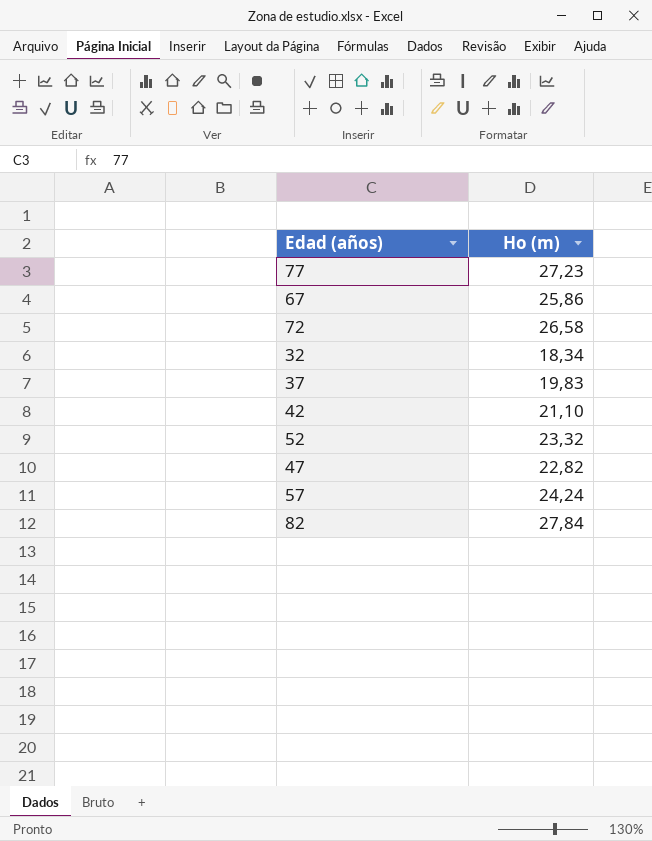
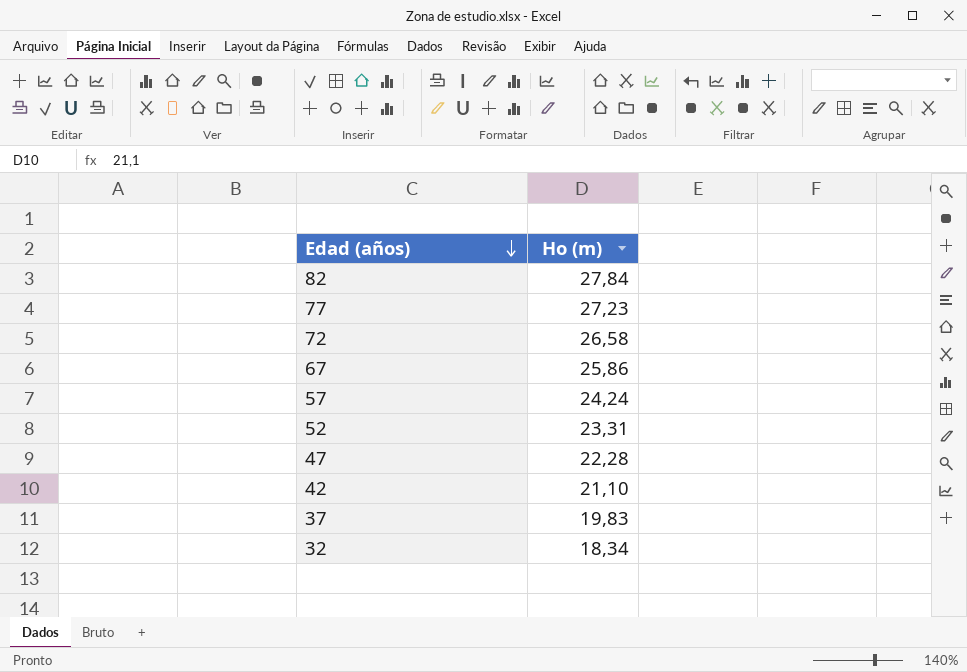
row order: none -> Edad (años) descending
52 | Ho (m): 23,32 -> 23,31
47 | Ho (m): 22,82 -> 22,28

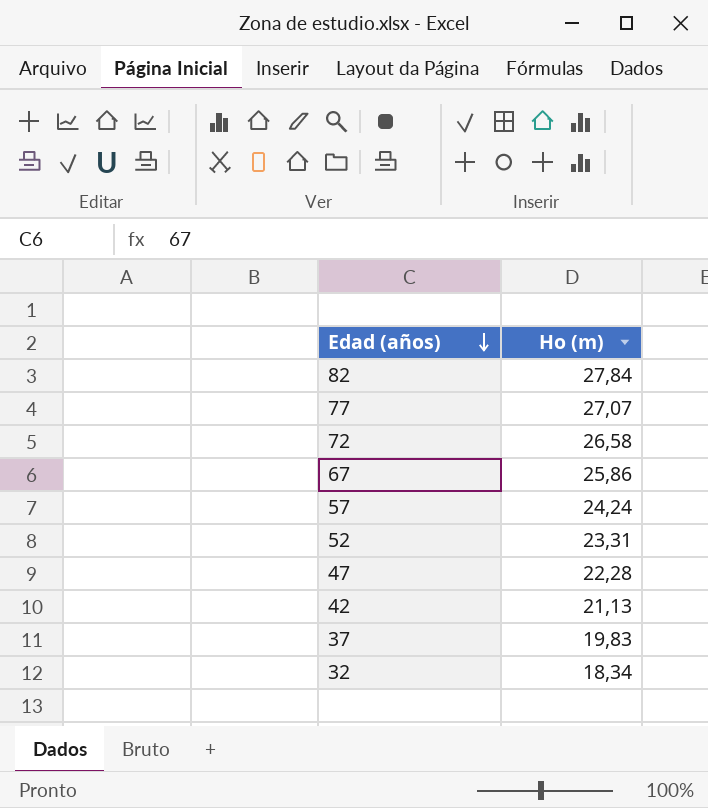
77 | Ho (m): 27,23 -> 27,07
42 | Ho (m): 21,10 -> 21,13

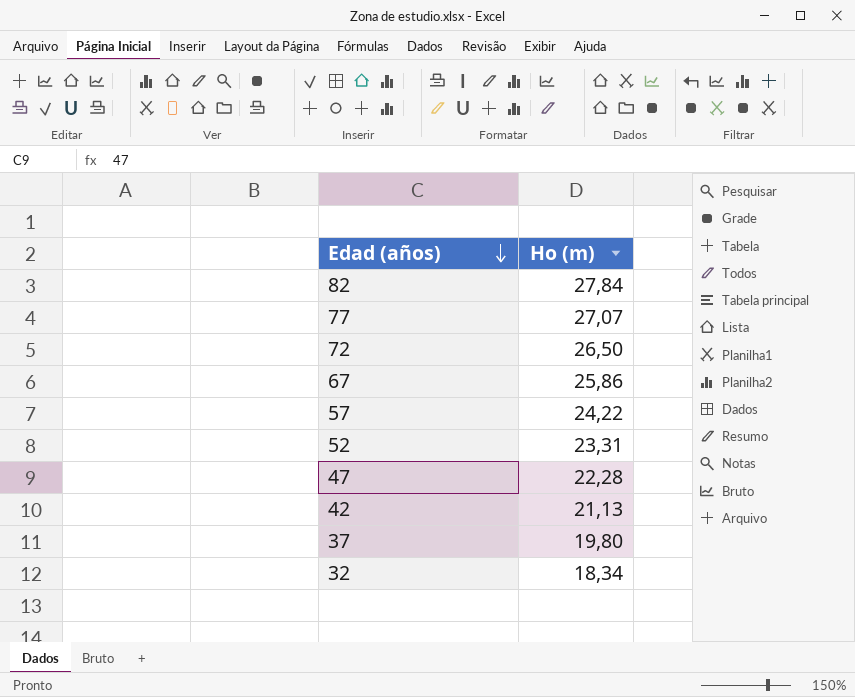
72 | Ho (m): 26,58 -> 26,50
57 | Ho (m): 24,24 -> 24,22
37 | Ho (m): 19,83 -> 19,80

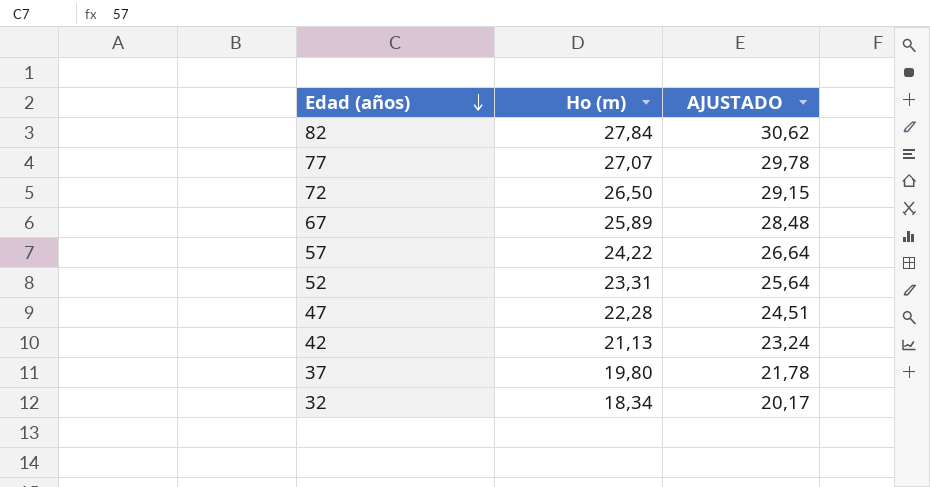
column AJUSTADO | formula: none -> [Ho (m)] * 1,1
67 | Ho (m): 25,86 -> 25,89

